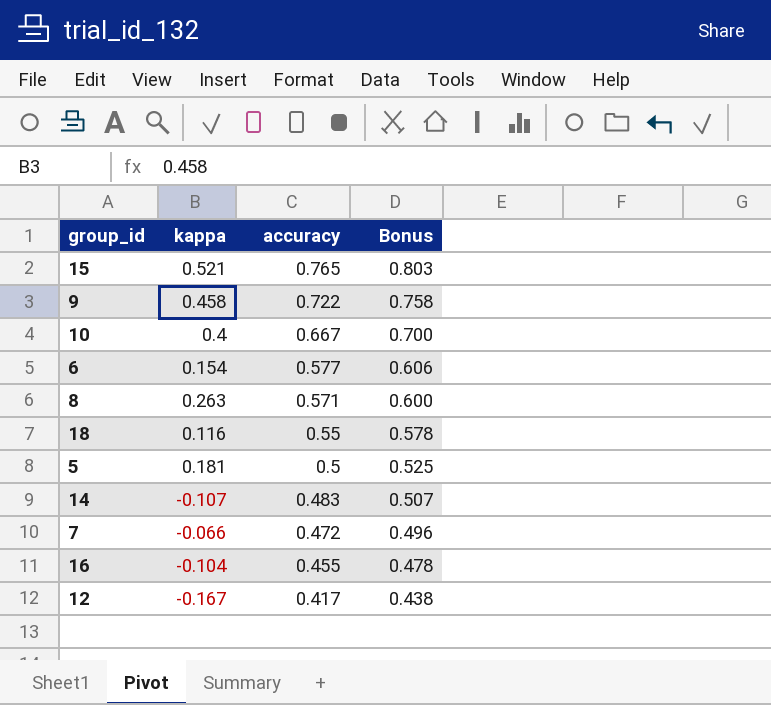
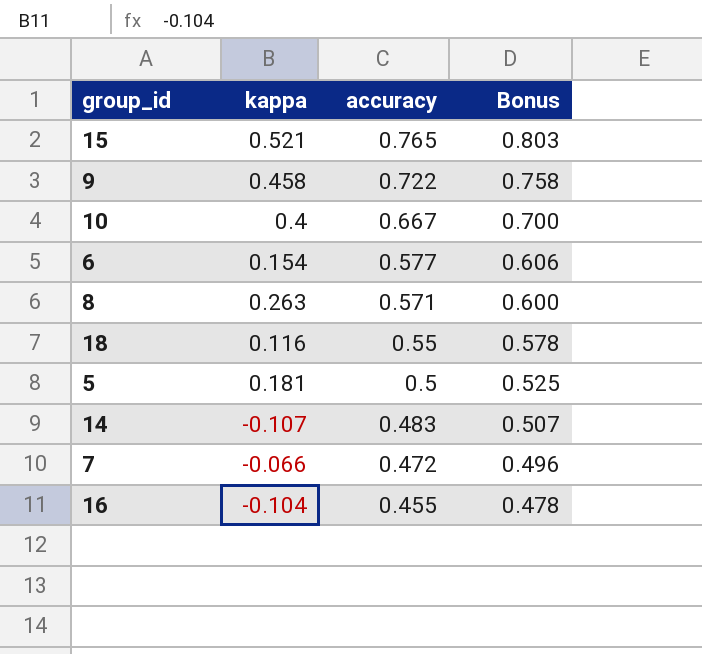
row 12: -0.167 | 0.417 | 0.438 -> none

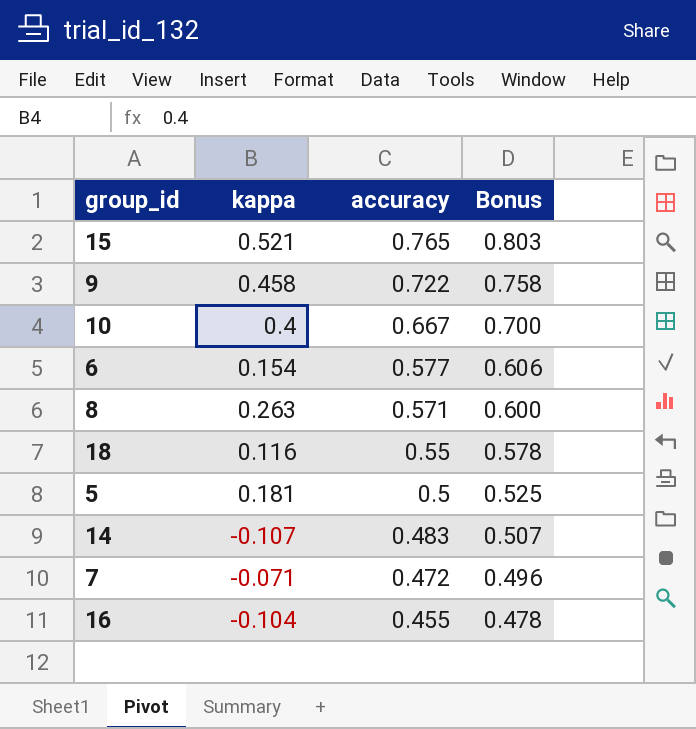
7 | kappa: -0.066 -> -0.071

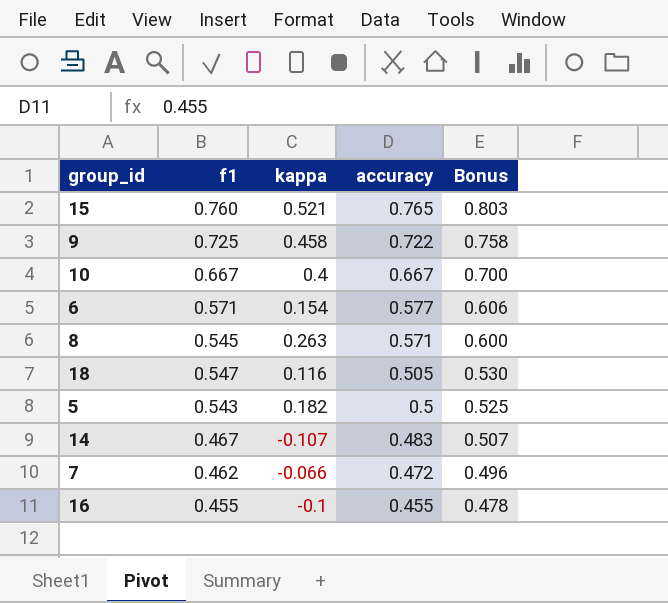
column f1 | position: none -> 2
18 | accuracy: 0.55 -> 0.505
18 | Bonus: 0.578 -> 0.530
5 | kappa: 0.181 -> 0.182
7 | kappa: -0.071 -> -0.066
16 | kappa: -0.104 -> -0.1

